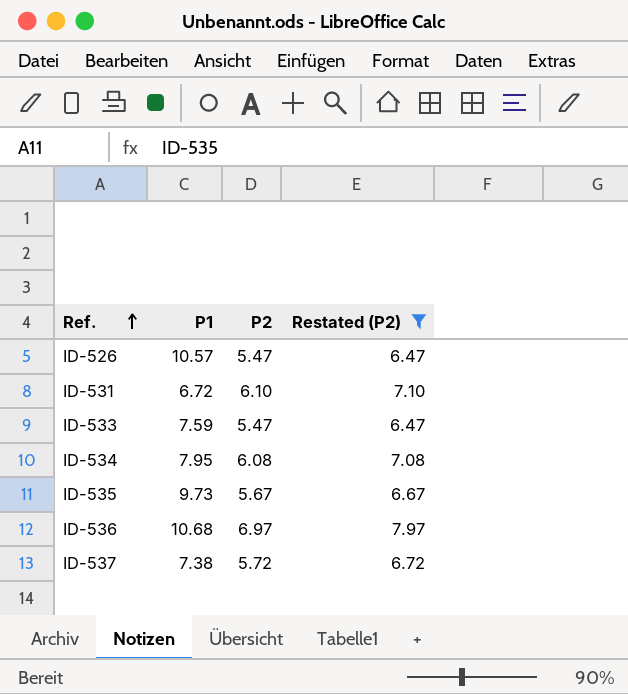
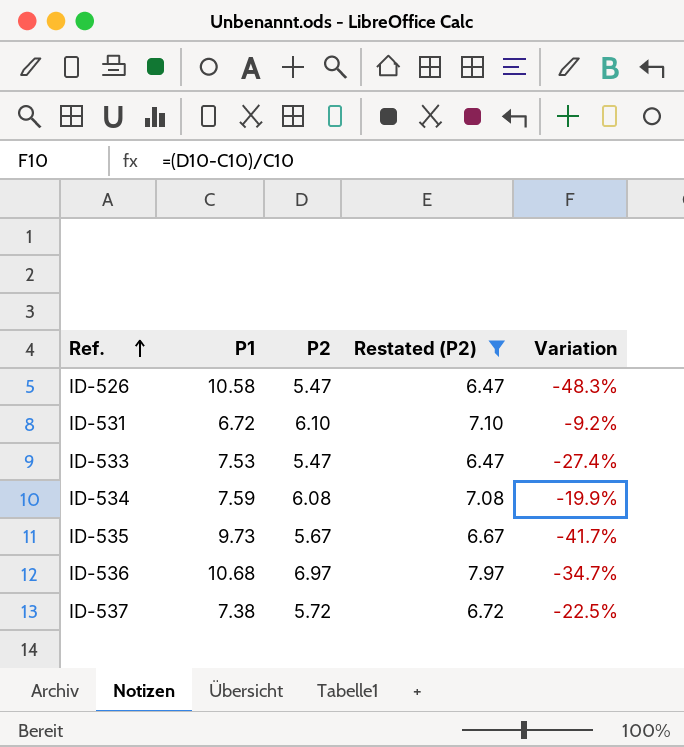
column Variation | formula: none -> ([P2] - [P1]) / [P1]
ID-526 | P1: 10.57 -> 10.58
ID-533 | P1: 7.59 -> 7.53
ID-534 | P1: 7.95 -> 7.59

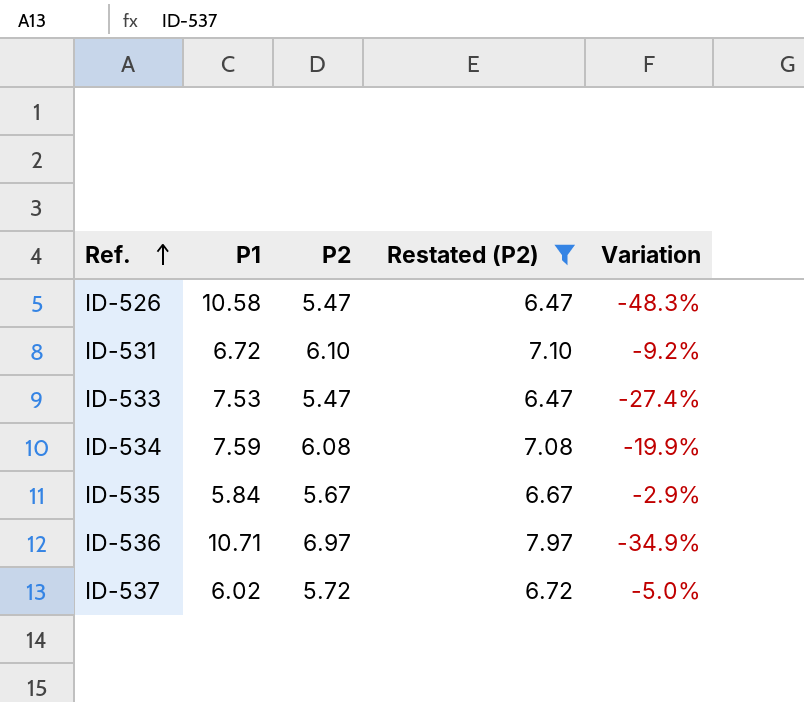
ID-535 | P1: 9.73 -> 5.84
ID-535 | Variation: -41.7% -> -2.9%
ID-536 | P1: 10.68 -> 10.71
ID-536 | Variation: -34.7% -> -34.9%
ID-537 | P1: 7.38 -> 6.02
ID-537 | Variation: -22.5% -> -5.0%

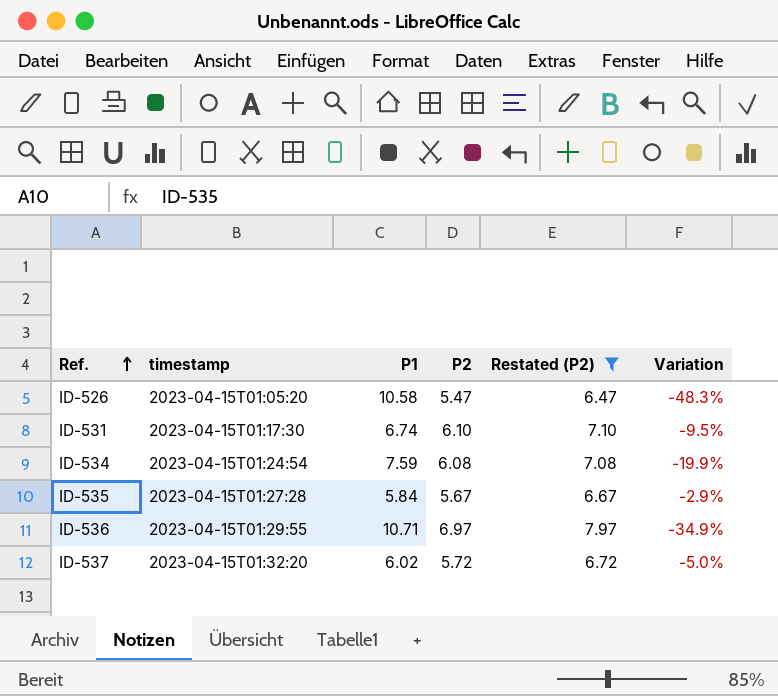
column timestamp | position: none -> 2
row ID-533: 7.53 | 5.47 | 6.47 | -27.4% -> none
ID-531 | P1: 6.72 -> 6.74
ID-531 | Variation: -9.2% -> -9.5%

